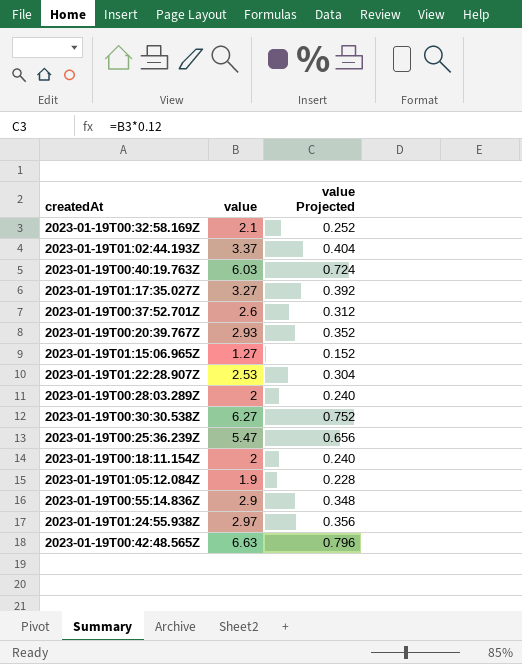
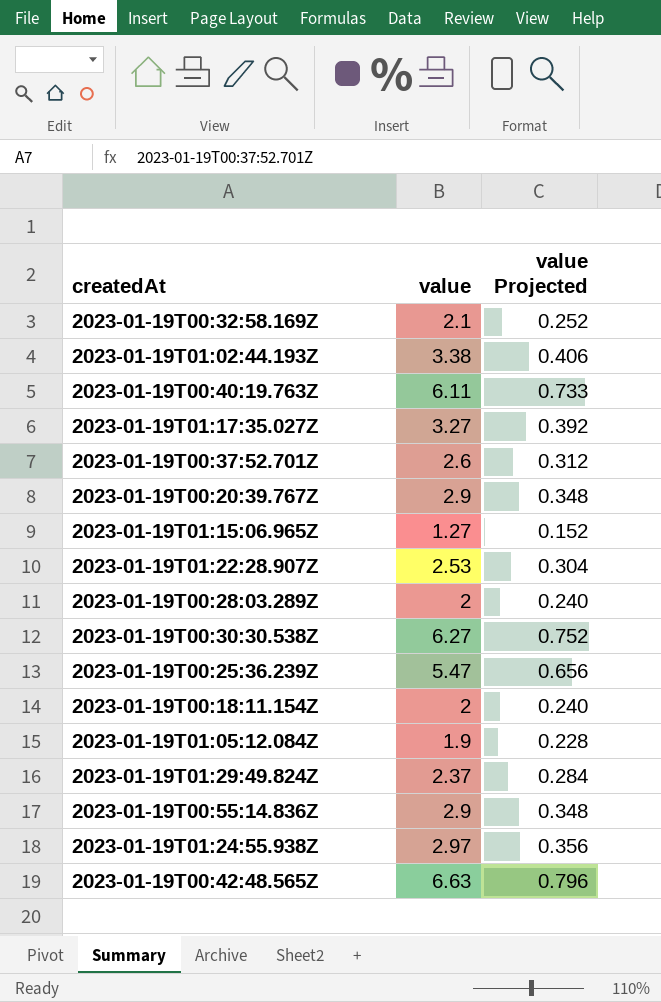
2023-01-19T01:02:44.193Z | value: 3.37 -> 3.38
2023-01-19T01:02:44.193Z | value Projected: 0.404 -> 0.406
2023-01-19T00:40:19.763Z | value: 6.03 -> 6.11
2023-01-19T00:40:19.763Z | value Projected: 0.724 -> 0.733
2023-01-19T00:20:39.767Z | value: 2.93 -> 2.9
2023-01-19T00:20:39.767Z | value Projected: 0.352 -> 0.348
row 2023-01-19T01:29:49.824Z: none -> 2.37 | 0.284

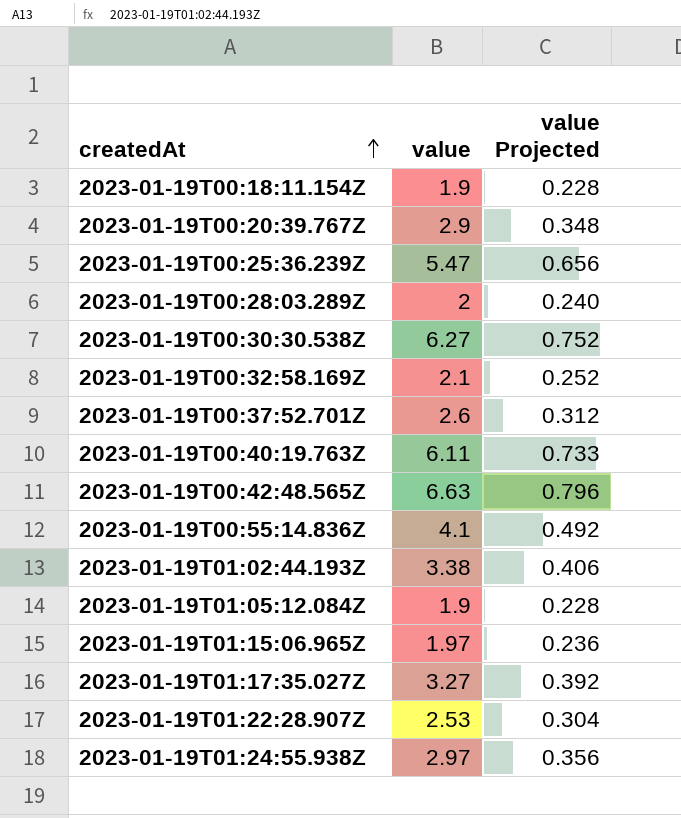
row order: none -> createdAt ascending
row 2023-01-19T01:29:49.824Z: 2.37 | 0.284 -> none
2023-01-19T00:18:11.154Z | value: 2 -> 1.9
2023-01-19T00:18:11.154Z | value Projected: 0.240 -> 0.228
2023-01-19T00:55:14.836Z | value: 2.9 -> 4.1
2023-01-19T00:55:14.836Z | value Projected: 0.348 -> 0.492
2023-01-19T01:15:06.965Z | value: 1.27 -> 1.97
2023-01-19T01:15:06.965Z | value Projected: 0.152 -> 0.236

